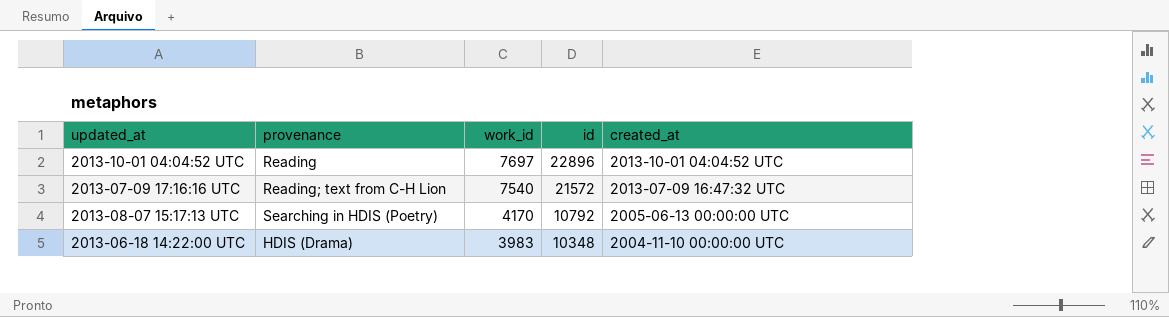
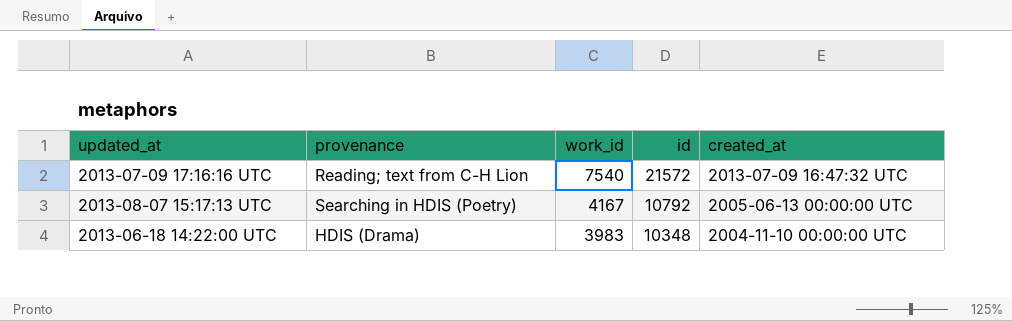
row 2013-10-01 04:04:52 UTC: Reading | 7697 | 22896 | 2013-10-01 04:04:52 UTC -> none
2013-08-07 15:17:13 UTC | work_id: 4170 -> 4167

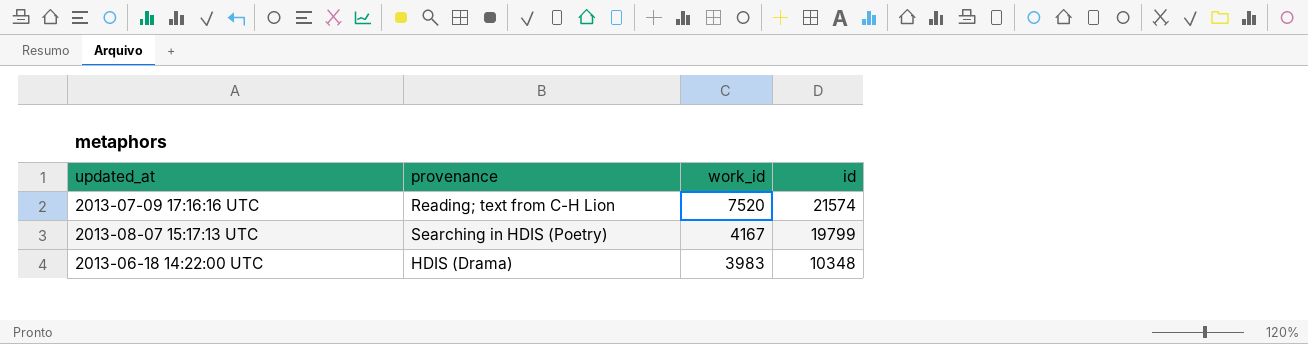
column created_at | position: 5 -> none
2013-07-09 17:16:16 UTC | work_id: 7540 -> 7520
2013-07-09 17:16:16 UTC | id: 21572 -> 21574
2013-08-07 15:17:13 UTC | id: 10792 -> 19799

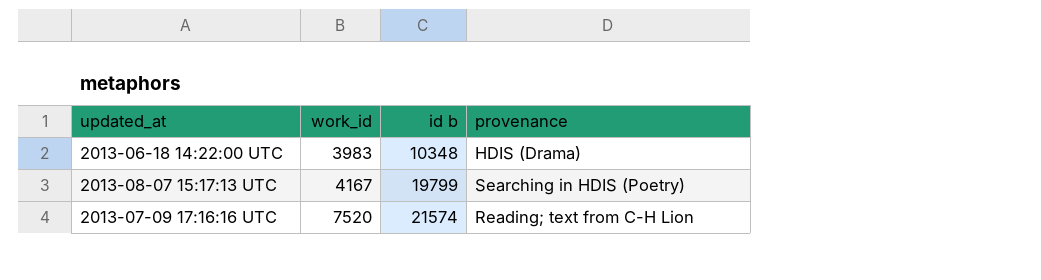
row order: work_id descending -> work_id ascending
column name: id -> id b
column provenance | position: 2 -> 4

